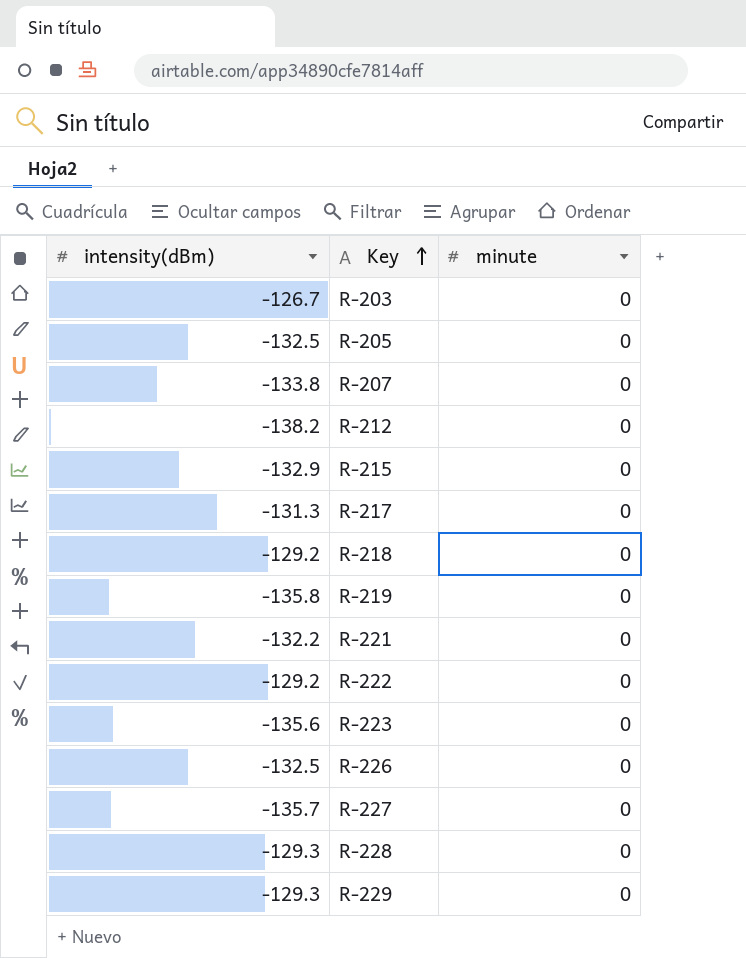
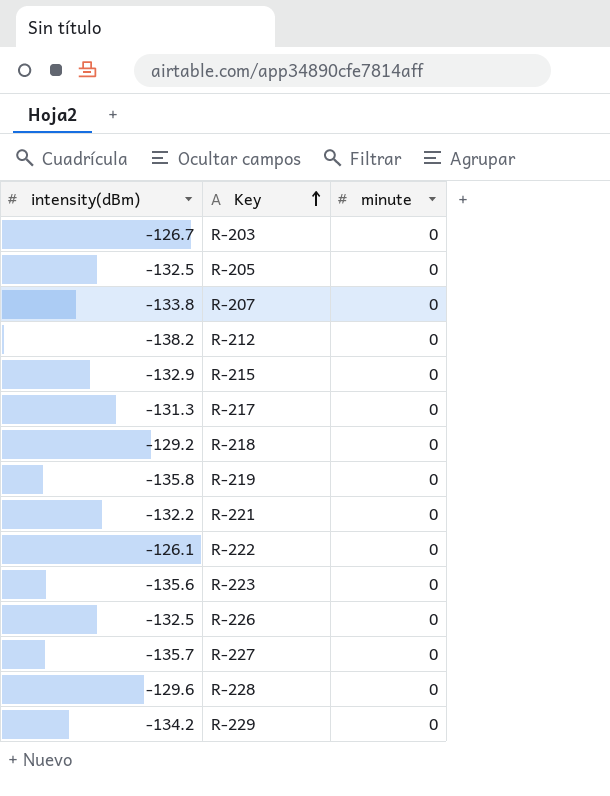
R-222 | intensity(dBm): -129.2 -> -126.1
R-228 | intensity(dBm): -129.3 -> -129.6
R-229 | intensity(dBm): -129.3 -> -134.2

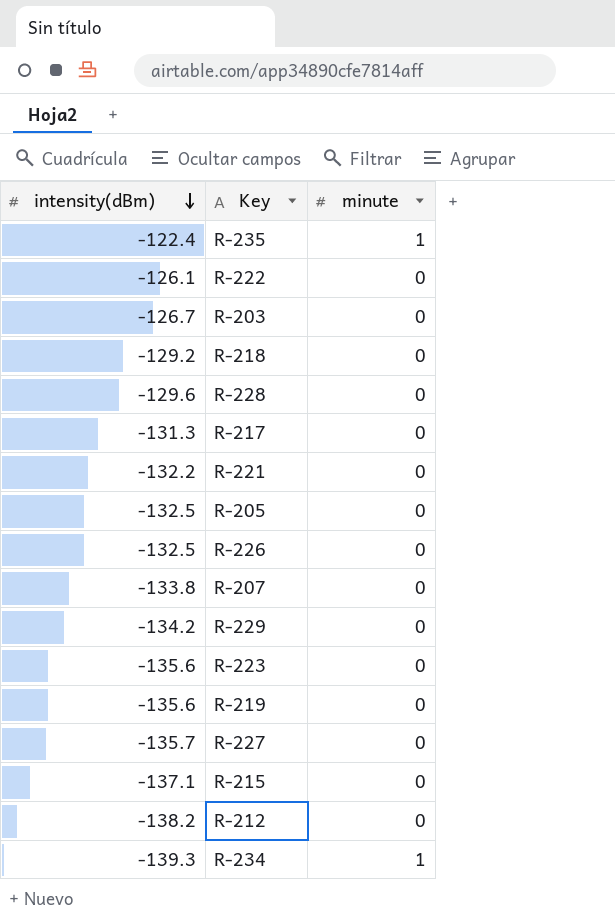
row order: Key ascending -> intensity(dBm) descending
row R-235: none -> -122.4 | 1
R-219 | intensity(dBm): -135.8 -> -135.6
R-215 | intensity(dBm): -132.9 -> -137.1
row R-234: none -> -139.3 | 1

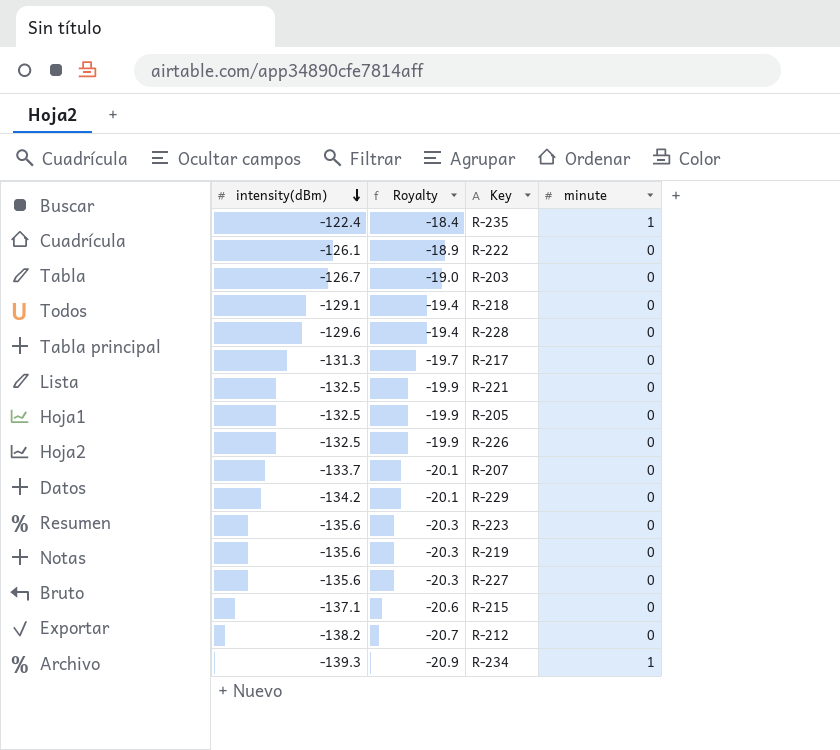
column Royalty | formula: none -> [intensity(dBm)] * 0.15
R-218 | intensity(dBm): -129.2 -> -129.1
R-221 | intensity(dBm): -132.2 -> -132.5
R-207 | intensity(dBm): -133.8 -> -133.7
R-227 | intensity(dBm): -135.7 -> -135.6

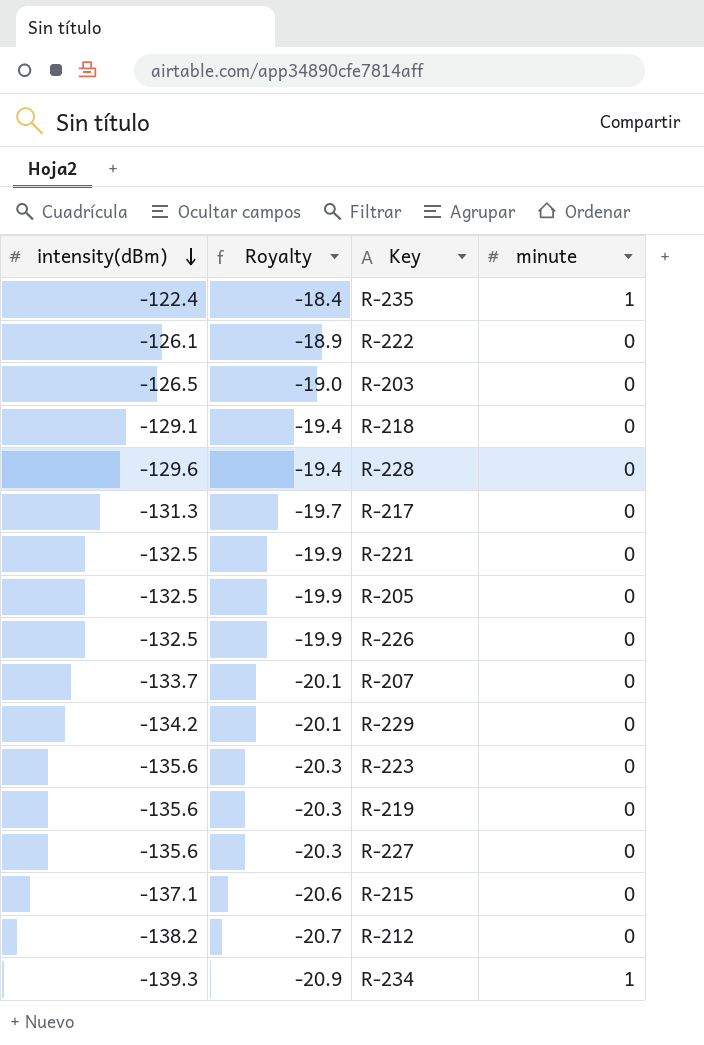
R-203 | intensity(dBm): -126.7 -> -126.5

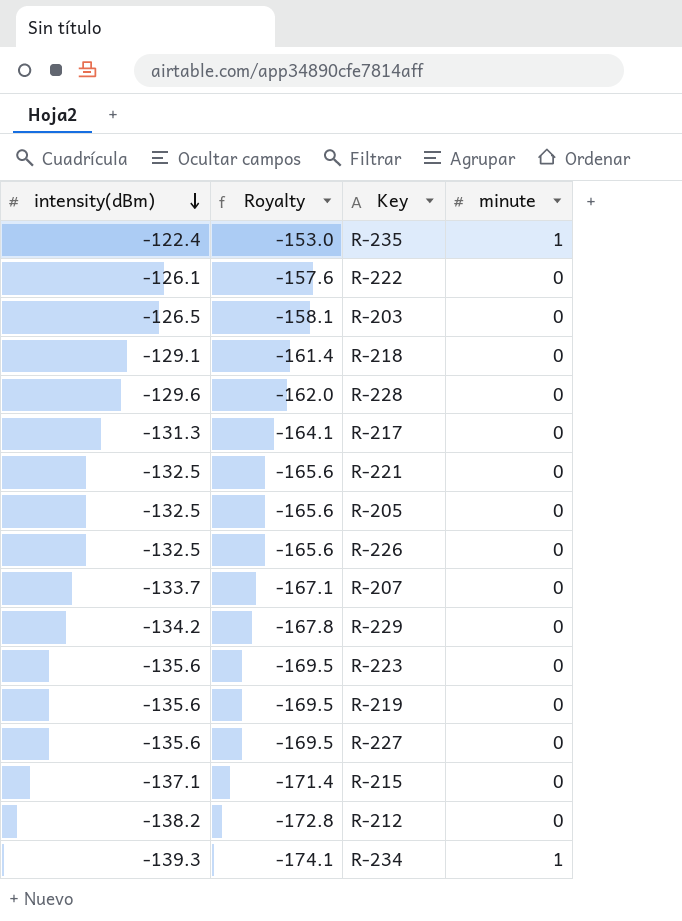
column Royalty | formula: [intensity(dBm)] * 0.15 -> [intensity(dBm)] * 1.25

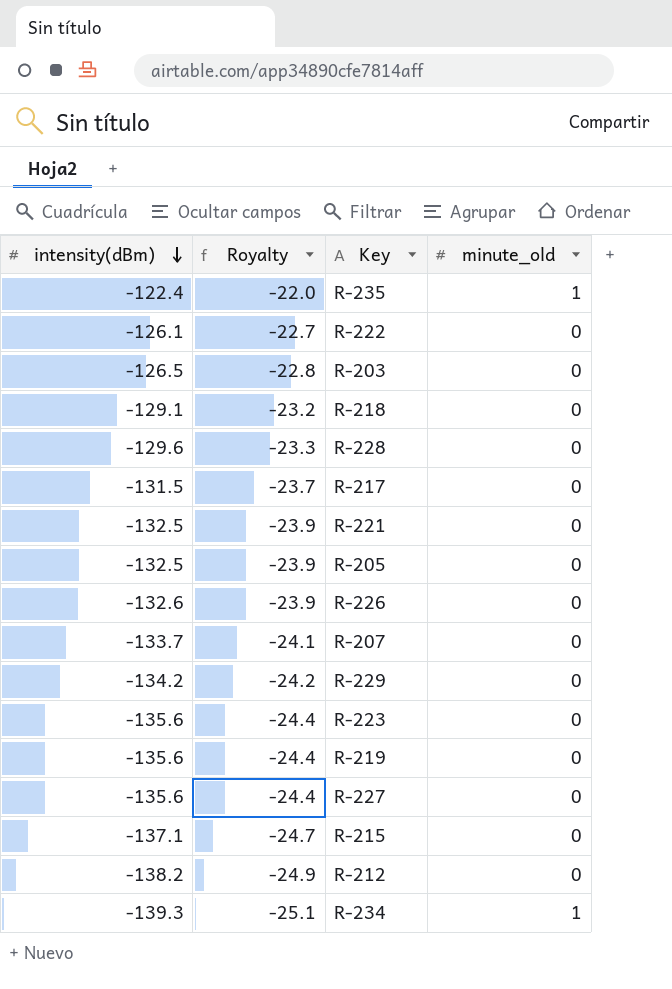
column Royalty | formula: [intensity(dBm)] * 1.25 -> [intensity(dBm)] * 0.18
column name: minute -> minute_old
R-217 | intensity(dBm): -131.3 -> -131.5
R-226 | intensity(dBm): -132.5 -> -132.6

